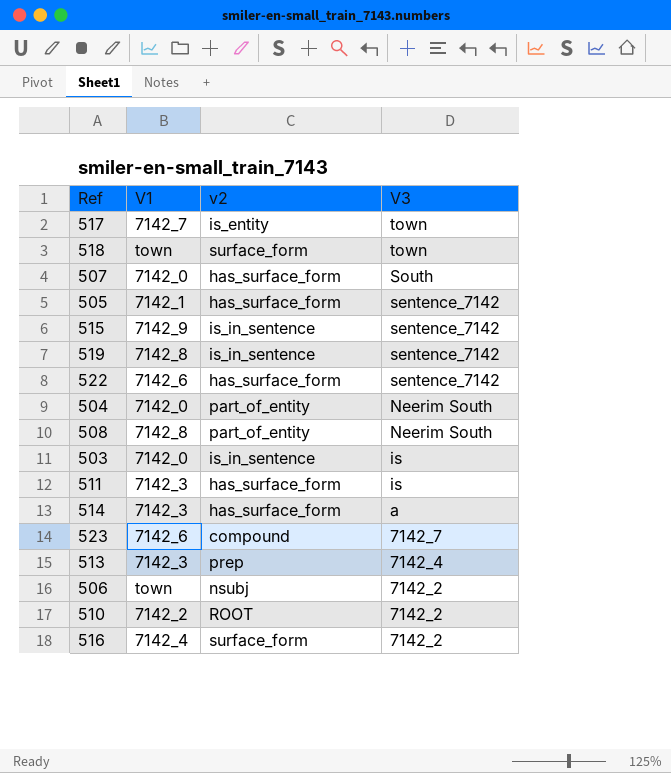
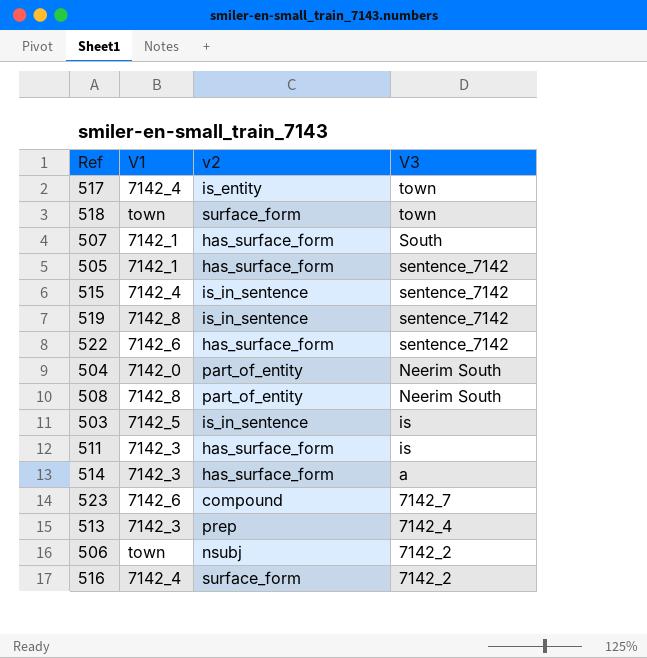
row 510: 7142_2 | ROOT | 7142_2 -> none
517 | V1: 7142_7 -> 7142_4
507 | V1: 7142_0 -> 7142_1
515 | V1: 7142_9 -> 7142_4
503 | V1: 7142_0 -> 7142_5

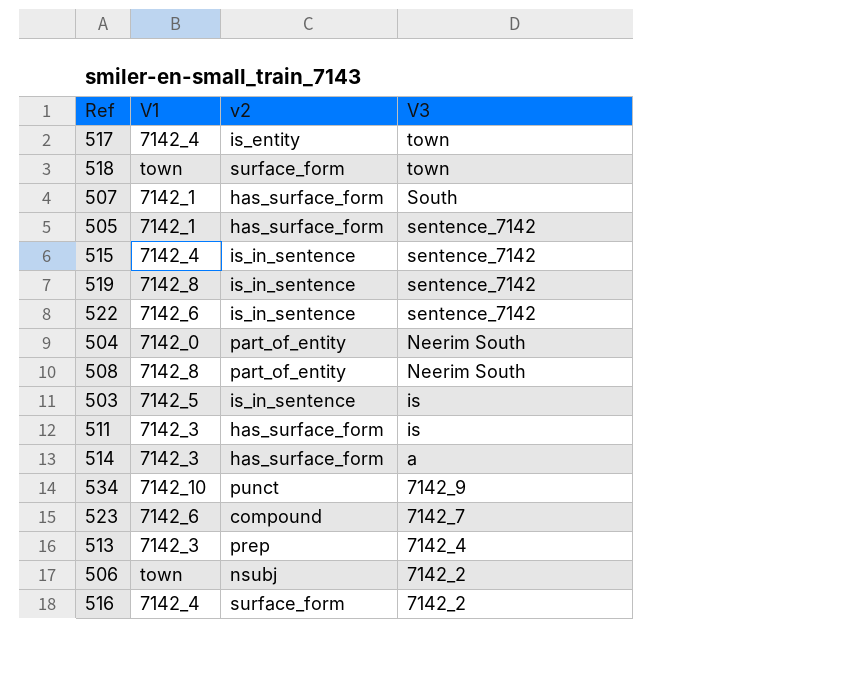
522 | v2: has_surface_form -> is_in_sentence
row 534: none -> 7142_10 | punct | 7142_9

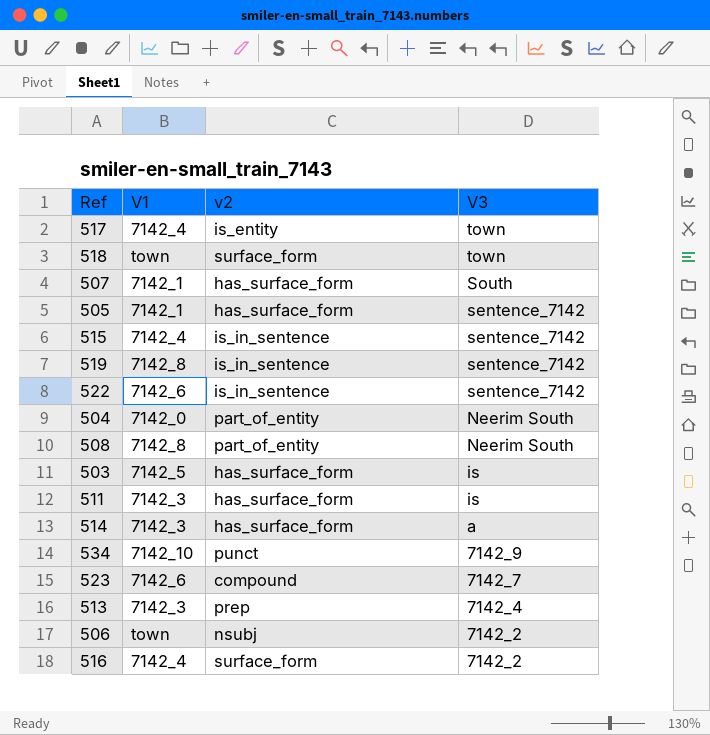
503 | v2: is_in_sentence -> has_surface_form

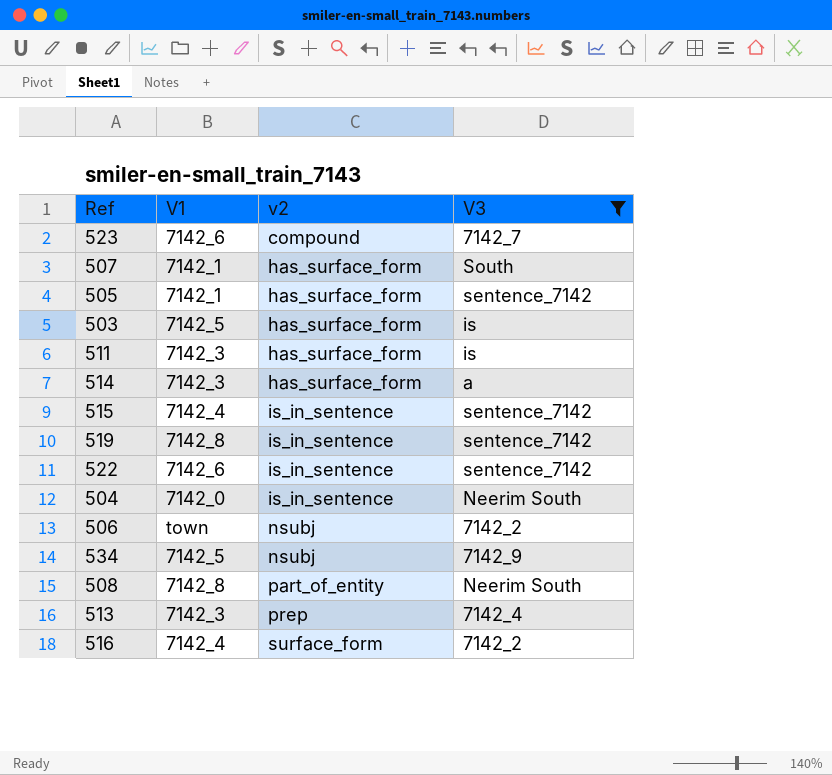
filter: none -> V3 != town
row order: V3 descending -> v2 ascending
504 | v2: part_of_entity -> is_in_sentence
534 | V1: 7142_10 -> 7142_5
534 | v2: punct -> nsubj

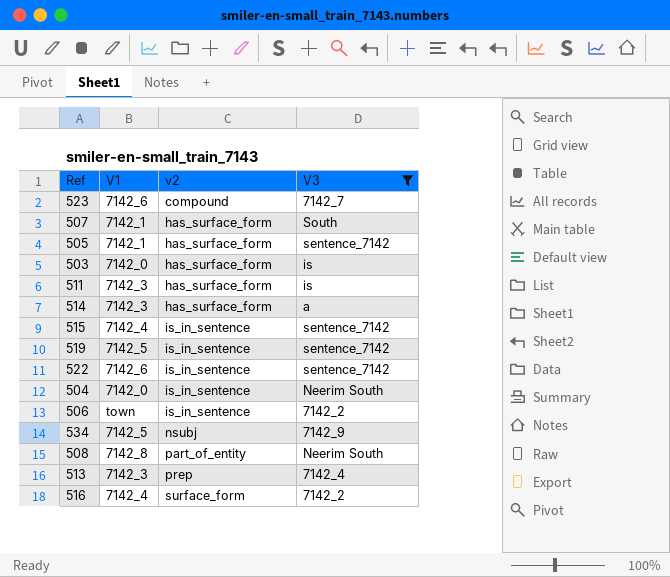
503 | V1: 7142_5 -> 7142_0
519 | V1: 7142_8 -> 7142_5
506 | v2: nsubj -> is_in_sentence

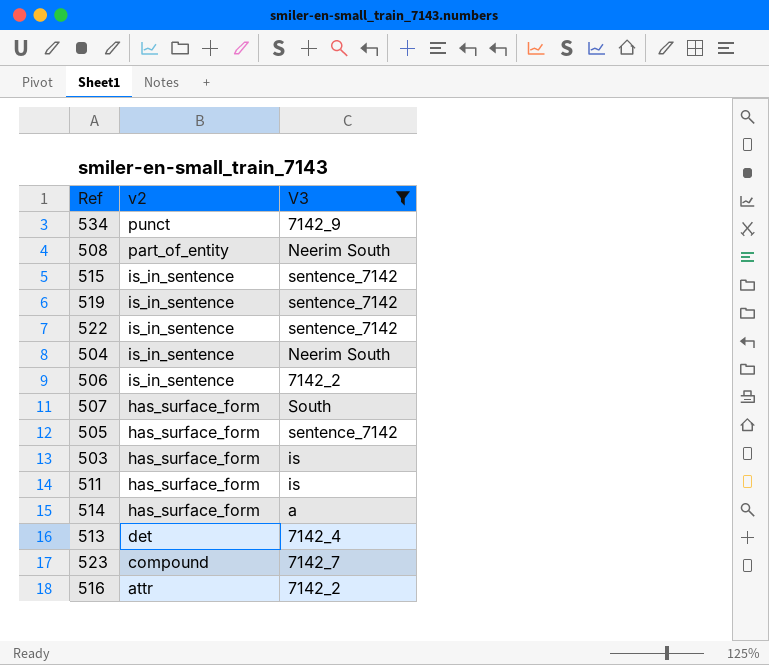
row order: v2 ascending -> v2 descending
column V1 | position: 2 -> none
534 | v2: nsubj -> punct
513 | v2: prep -> det
516 | v2: surface_form -> attr

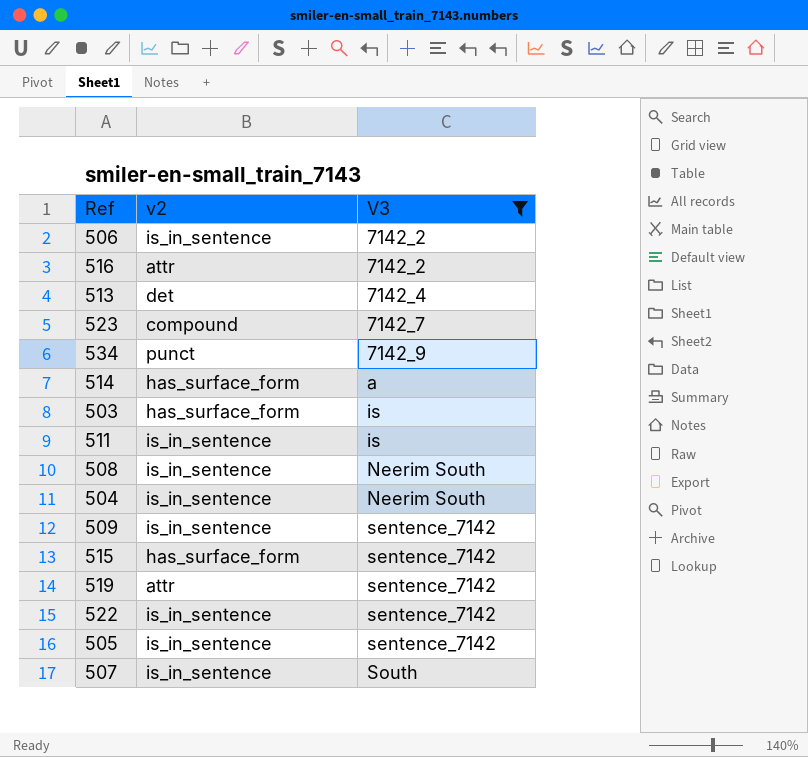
row order: v2 descending -> V3 ascending
511 | v2: has_surface_form -> is_in_sentence
508 | v2: part_of_entity -> is_in_sentence
row 509: none -> is_in_sentence | sentence_7142
515 | v2: is_in_sentence -> has_surface_form
519 | v2: is_in_sentence -> attr
505 | v2: has_surface_form -> is_in_sentence
507 | v2: has_surface_form -> is_in_sentence

